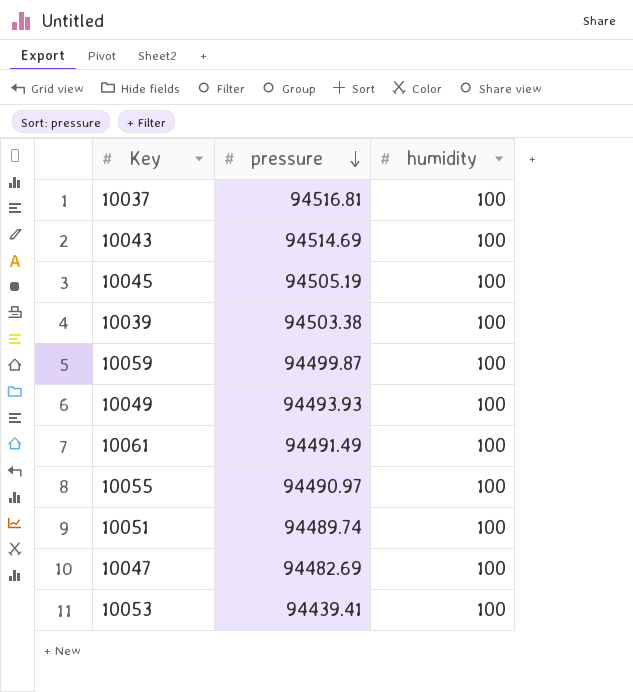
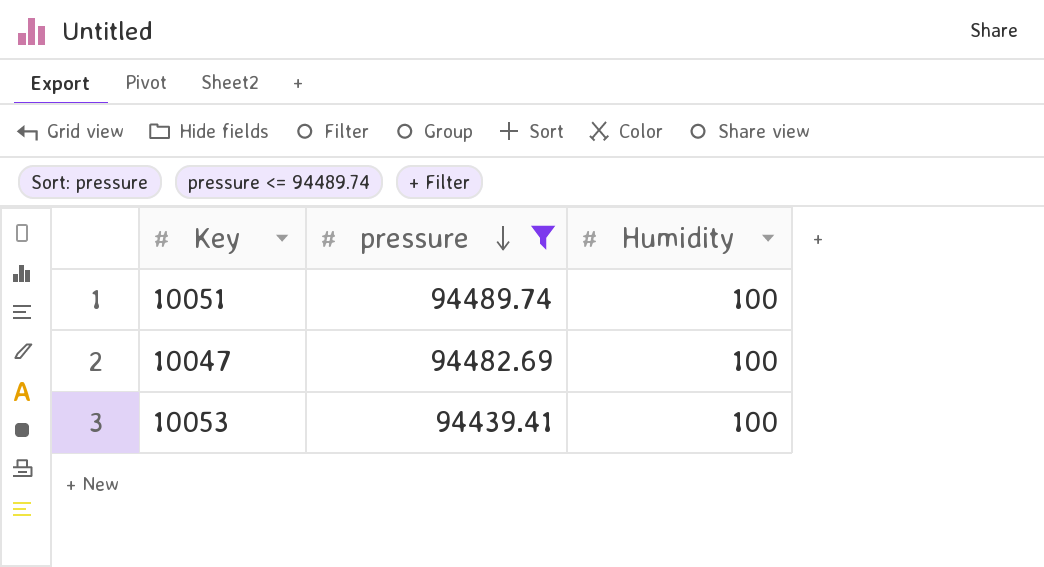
filter: none -> pressure <= 94489.74
column name: humidity -> Humidity

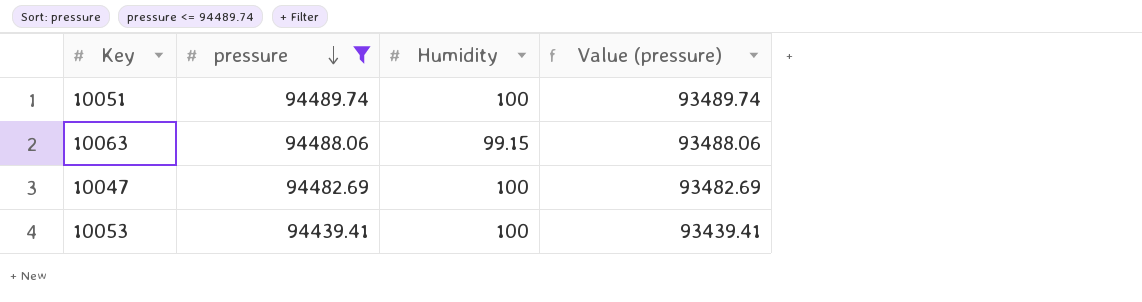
column Value (pressure) | formula: none -> [pressure] - 1000
row 10063: none -> 94488.06 | 99.15 | 93488.06

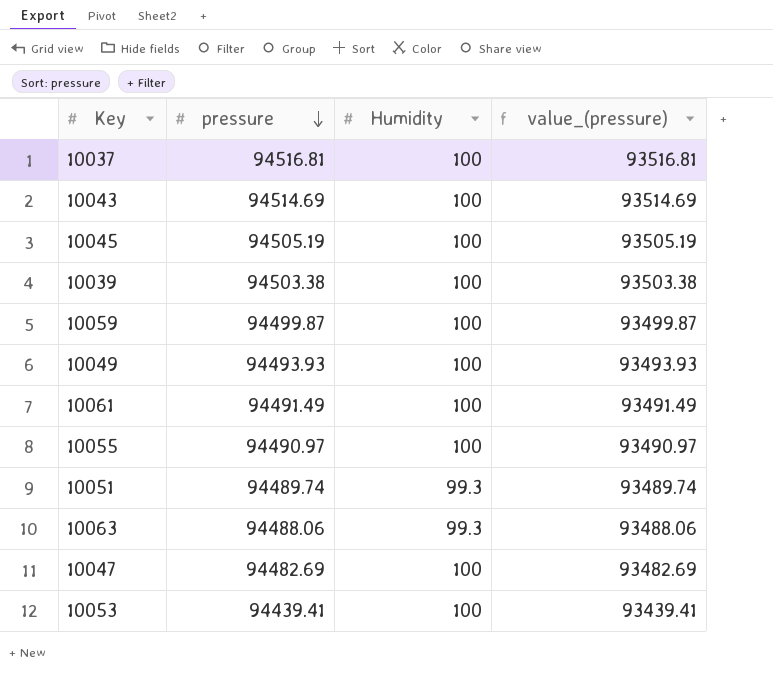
filter: pressure <= 94489.74 -> none
column name: Value (pressure) -> value_(pressure)
10051 | Humidity: 100 -> 99.3
10063 | Humidity: 99.15 -> 99.3

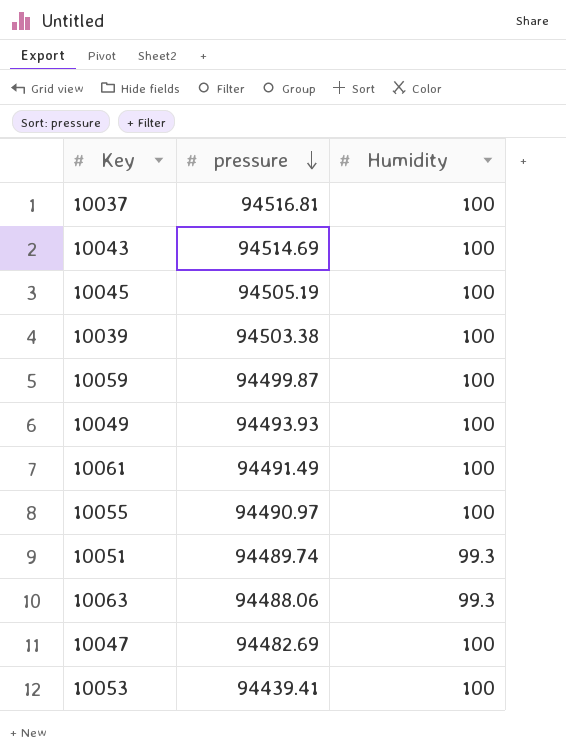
column value_(pressure) | formula: [pressure] - 1000 -> none

